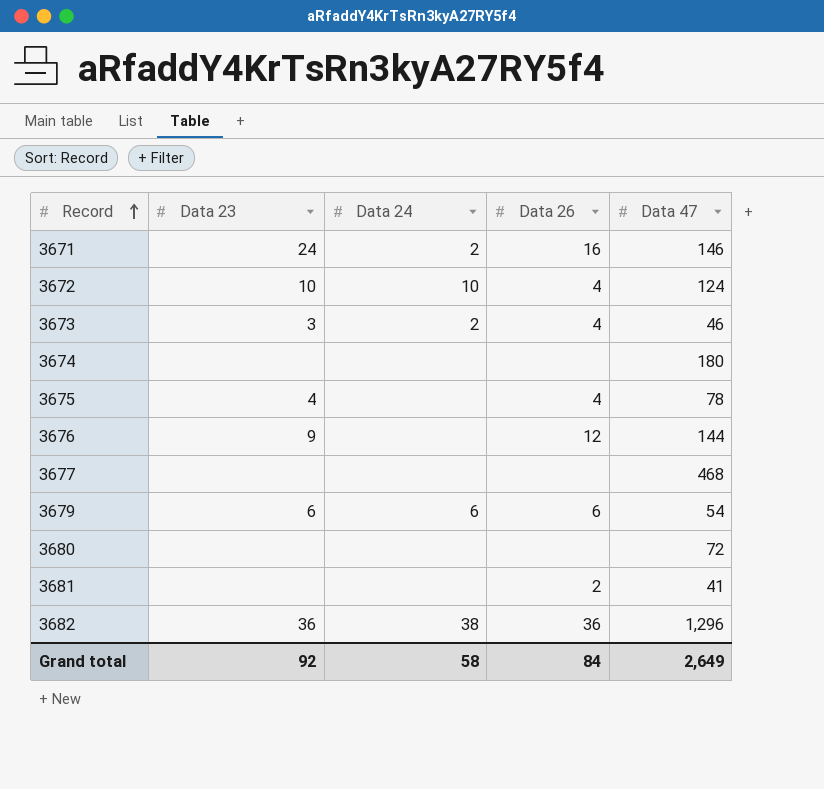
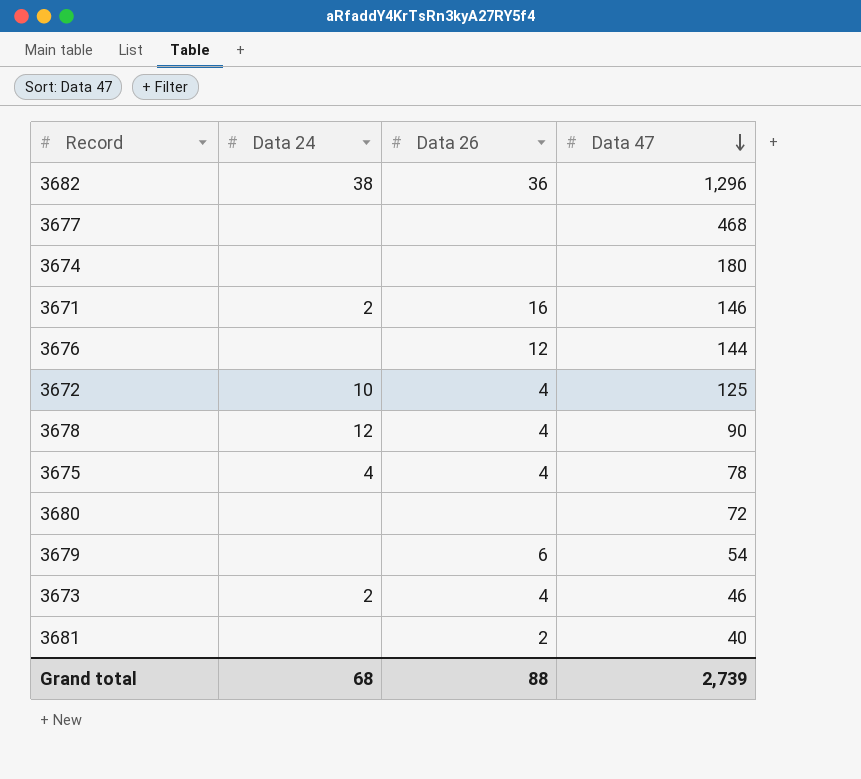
row order: Record ascending -> Data 47 descending
column Data 23 | position: 2 -> none
3672 | Data 47: 124 -> 125
row 3678: none -> 12 | 4 | 90
3675 | Data 24: none -> 4
3679 | Data 24: 6 -> none
3681 | Data 47: 41 -> 40
Grand total | Data 24: 58 -> 68
Grand total | Data 26: 84 -> 88
Grand total | Data 47: 2,649 -> 2,739

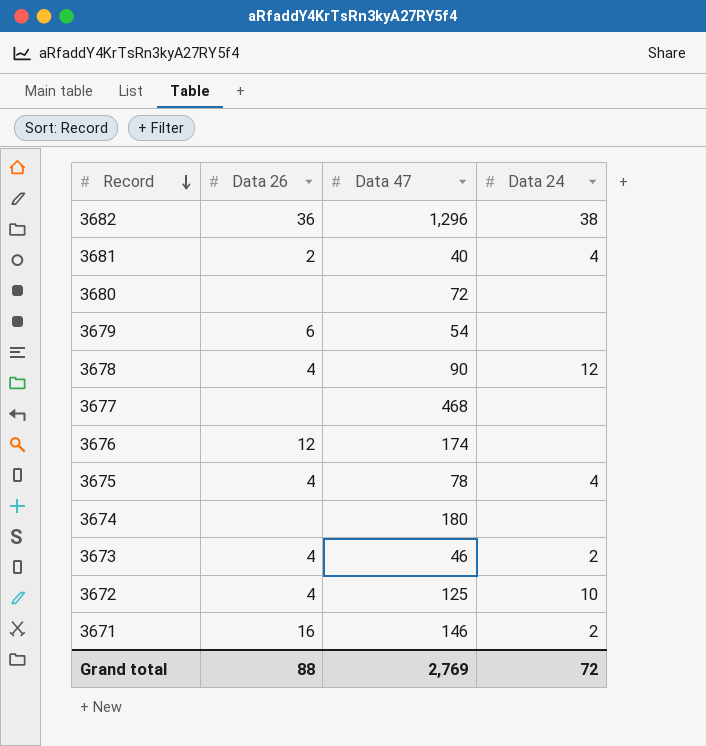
row order: Data 47 descending -> Record descending
column Data 24 | position: 2 -> 4
3681 | Data 24: none -> 4
3676 | Data 47: 144 -> 174
Grand total | Data 47: 2,739 -> 2,769
Grand total | Data 24: 68 -> 72

